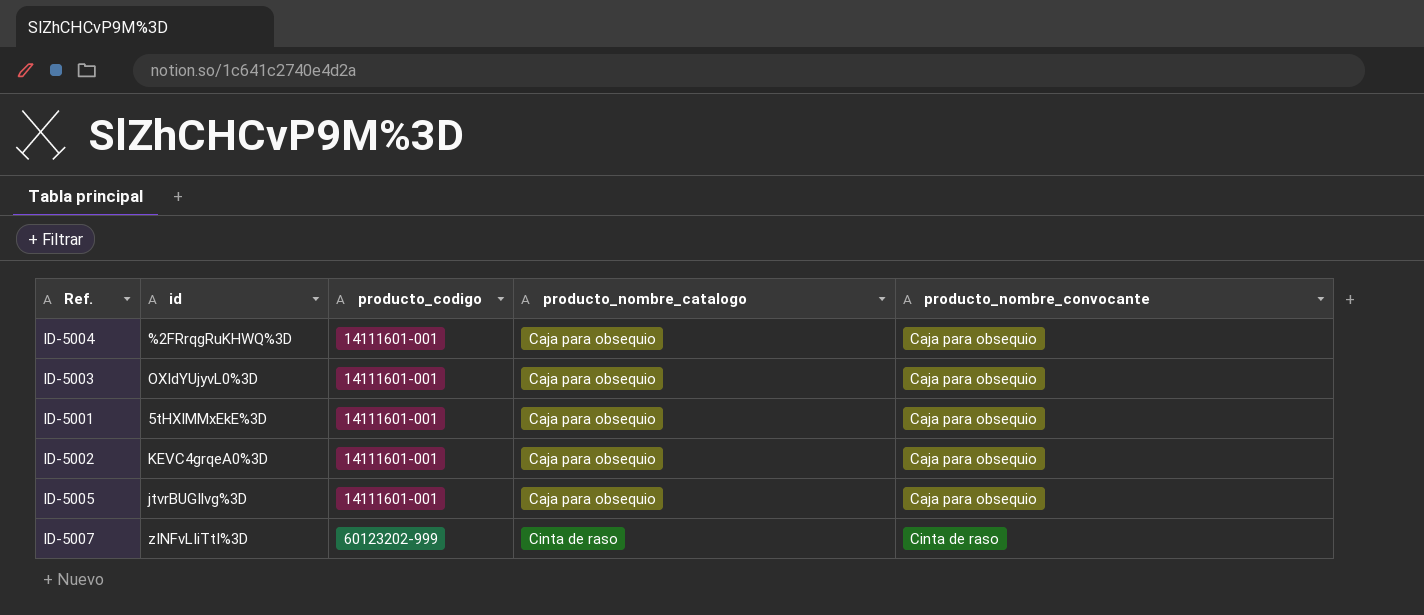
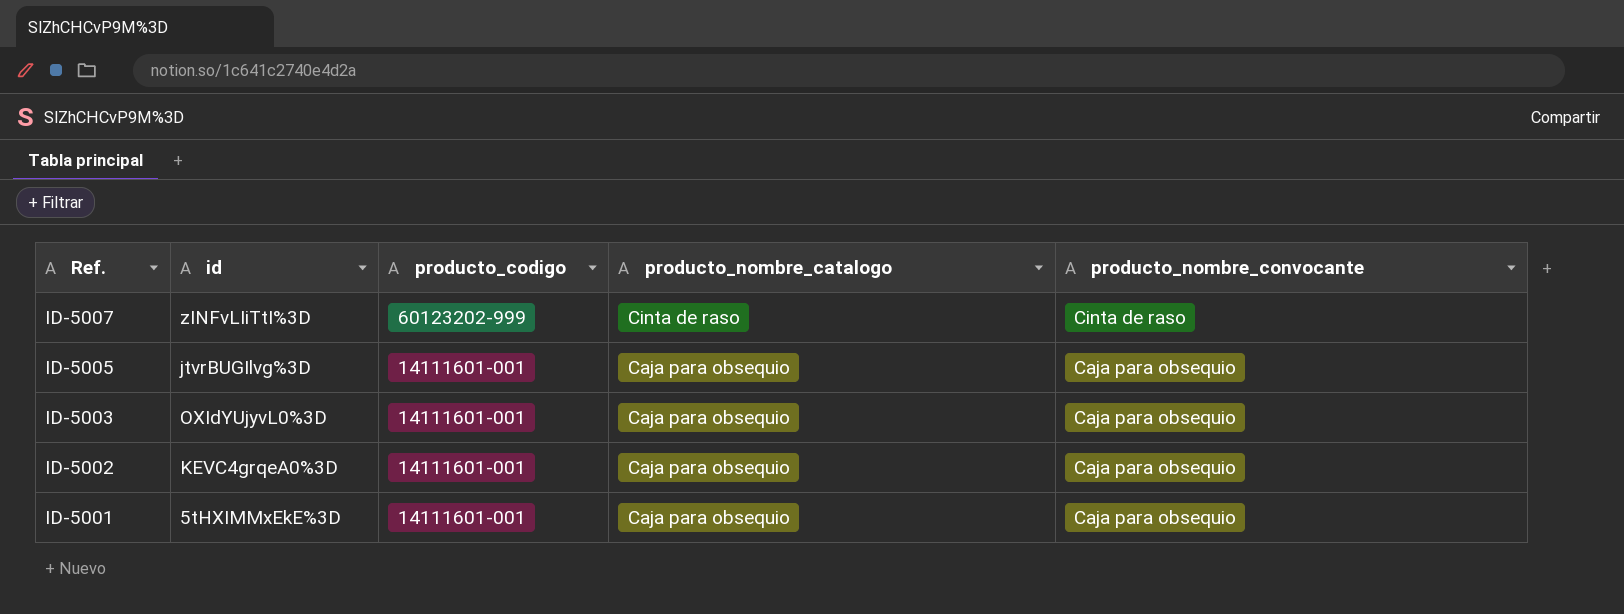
row order: producto_codigo ascending -> Ref. descending
row ID-5004: %2FRrqgRuKHWQ%3D | 14111601-001 | Caja para obsequio | Caja para obsequio -> none

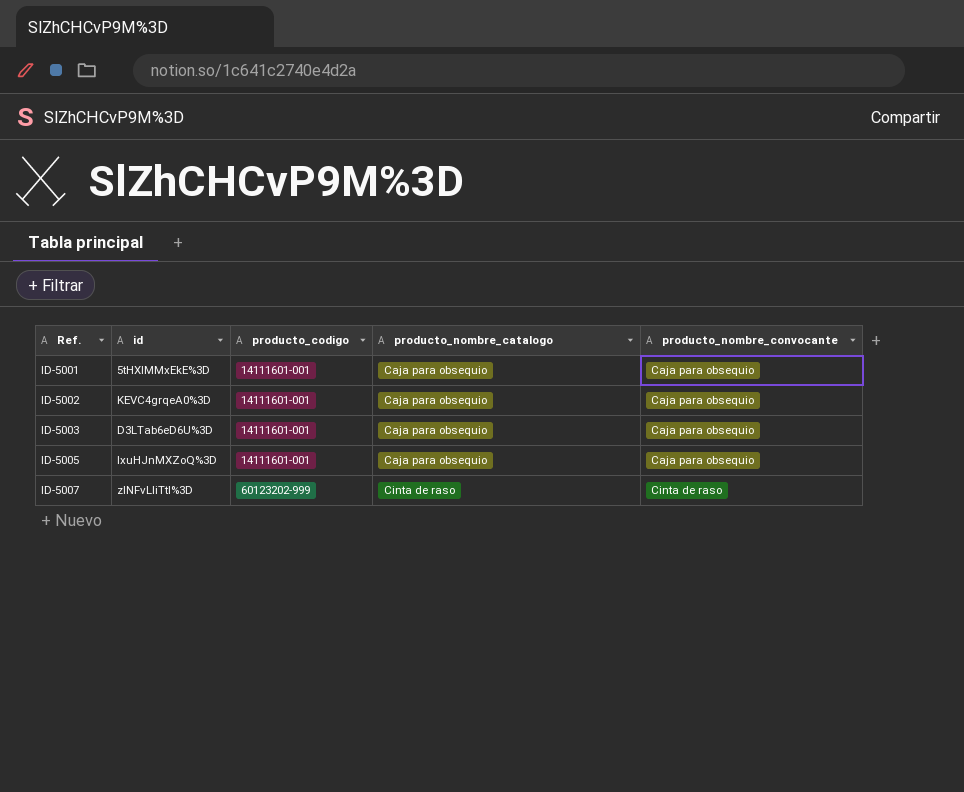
row order: Ref. descending -> Ref. ascending
ID-5003 | id: OXIdYUjyvL0%3D -> D3LTab6eD6U%3D
ID-5005 | id: jtvrBUGIlvg%3D -> lxuHJnMXZoQ%3D

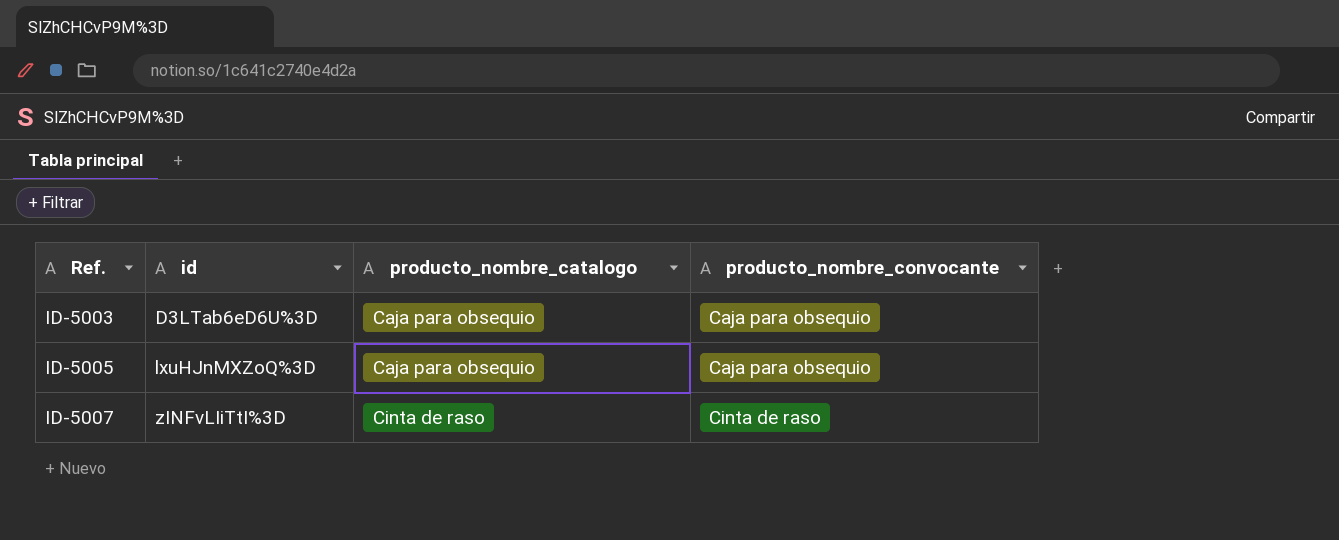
column producto_codigo | position: 3 -> none
row ID-5001: 5tHXIMMxEkE%3D | 14111601-001 | Caja para obsequio | Caja para obsequio -> none
row ID-5002: KEVC4grqeA0%3D | 14111601-001 | Caja para obsequio | Caja para obsequio -> none

